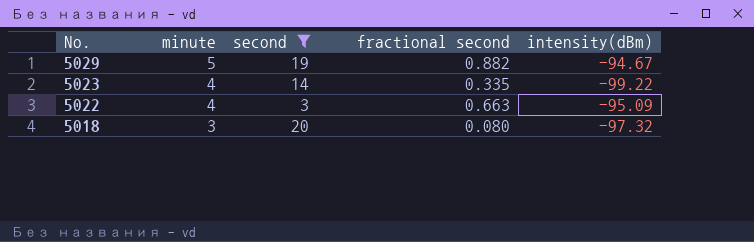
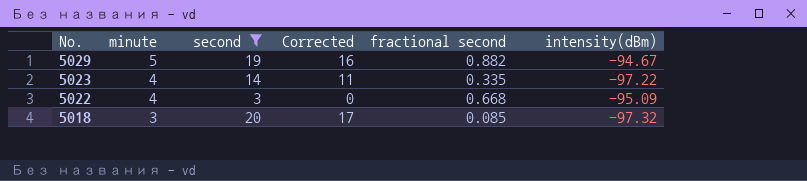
column Corrected | formula: none -> [second] - 3
5023 | intensity(dBm): -99.22 -> -97.22
5022 | fractional second: 0.663 -> 0.668
5018 | fractional second: 0.080 -> 0.085

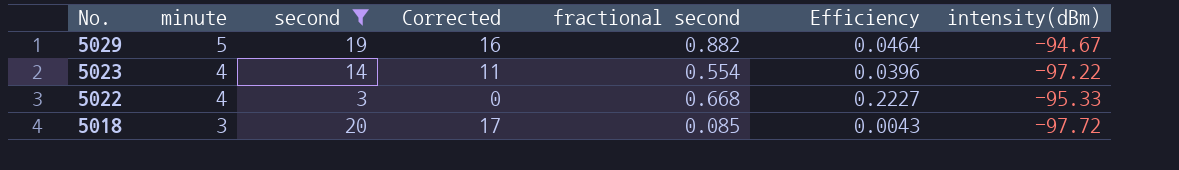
column Efficiency | formula: none -> [fractional second] / [second]
5023 | fractional second: 0.335 -> 0.554
5022 | intensity(dBm): -95.09 -> -95.33
5018 | intensity(dBm): -97.32 -> -97.72

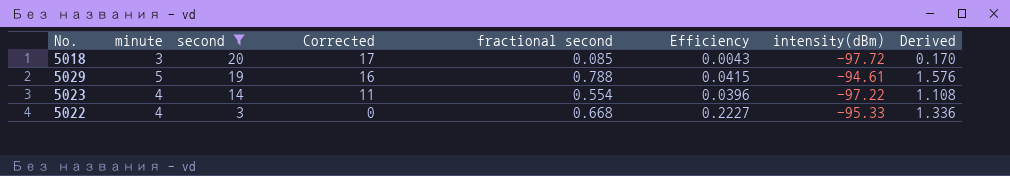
row order: No. descending -> second descending
column Derived | formula: none -> [fractional second] * 2
5029 | fractional second: 0.882 -> 0.788
5029 | Efficiency: 0.0464 -> 0.0415
5029 | intensity(dBm): -94.67 -> -94.61

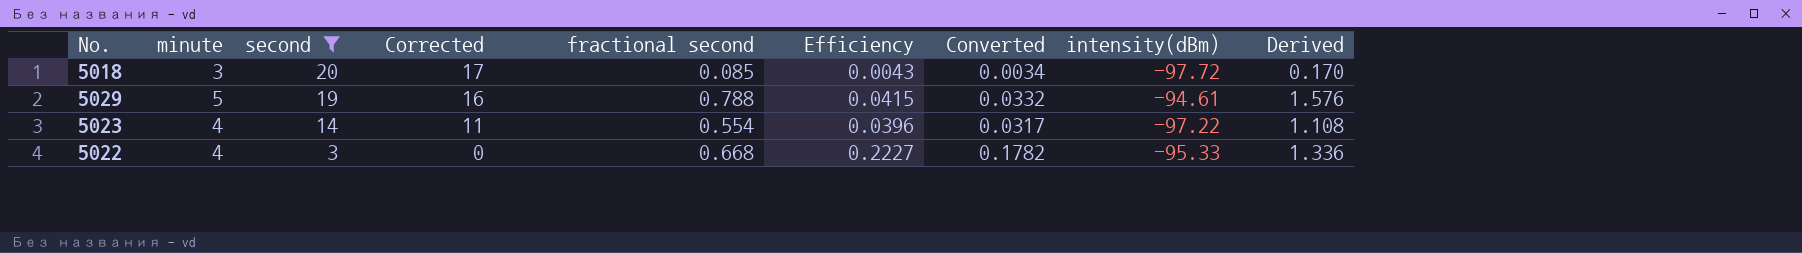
column Converted | formula: none -> [Efficiency] * 0.8

